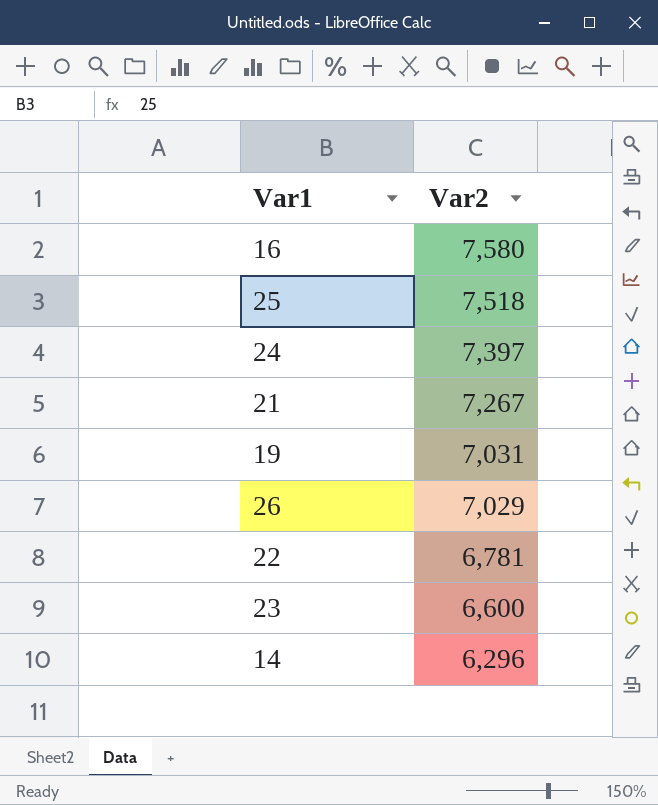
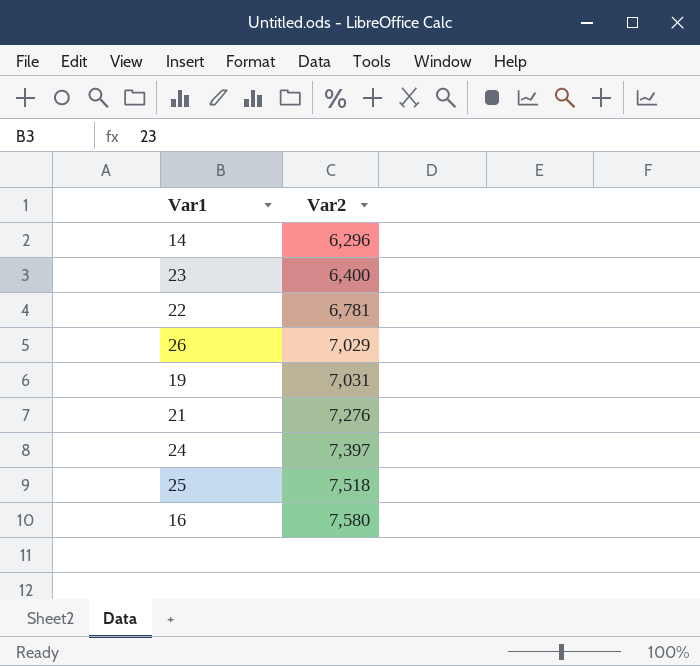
row order: Var2 descending -> Var2 ascending
23 | Var2: 6,600 -> 6,400
21 | Var2: 7,267 -> 7,276

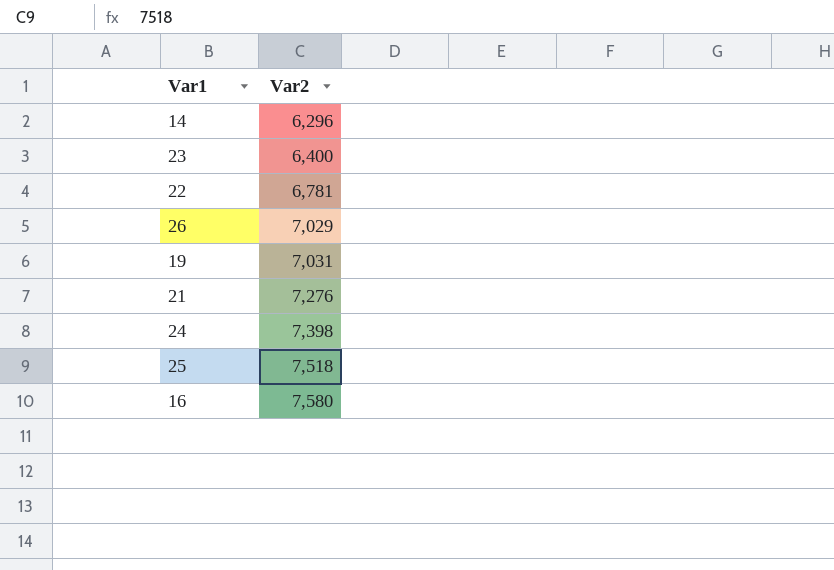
24 | Var2: 7,397 -> 7,398

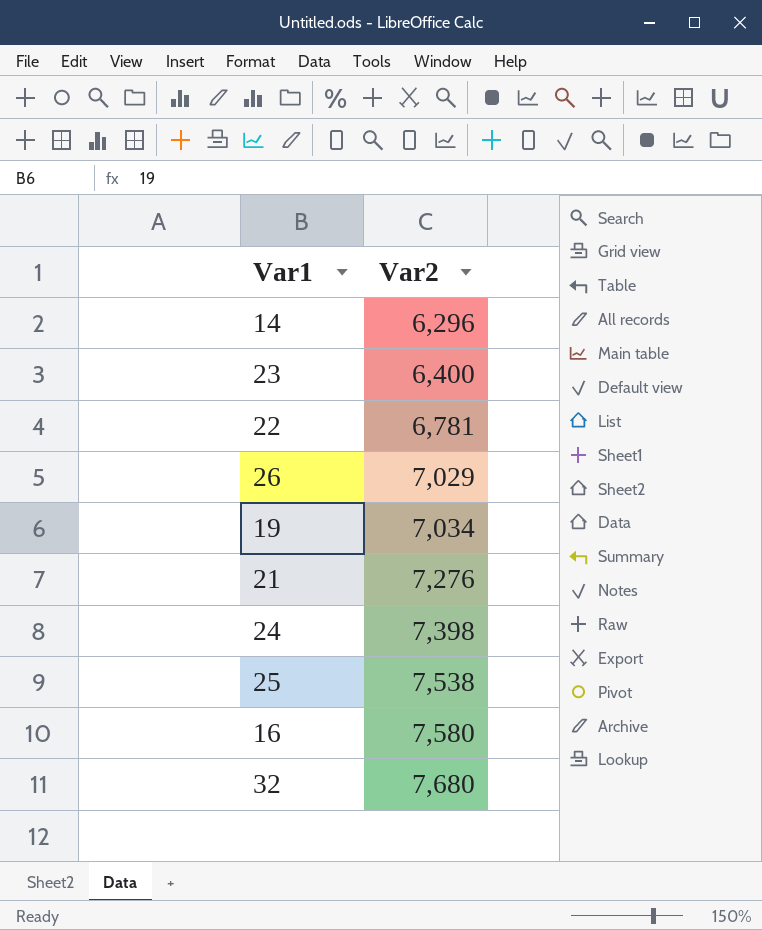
19 | Var2: 7,031 -> 7,034
25 | Var2: 7,518 -> 7,538
row 32: none -> 7,680

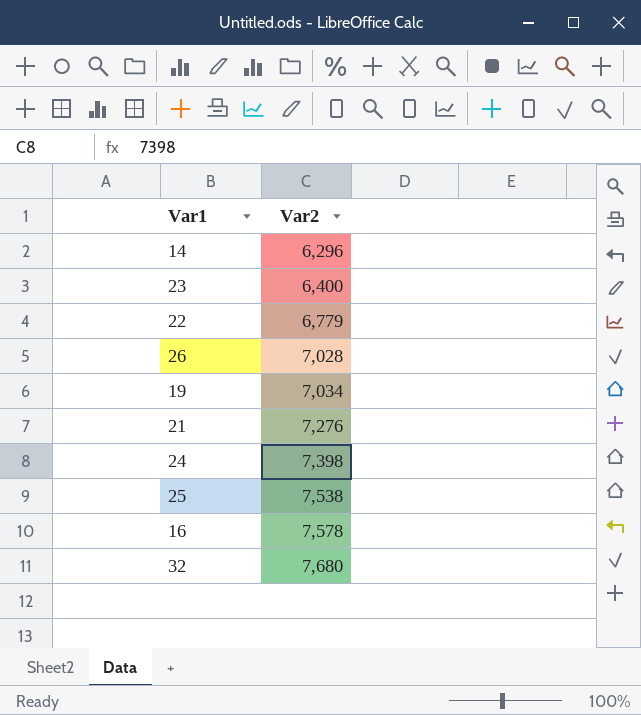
22 | Var2: 6,781 -> 6,779
26 | Var2: 7,029 -> 7,028
16 | Var2: 7,580 -> 7,578

